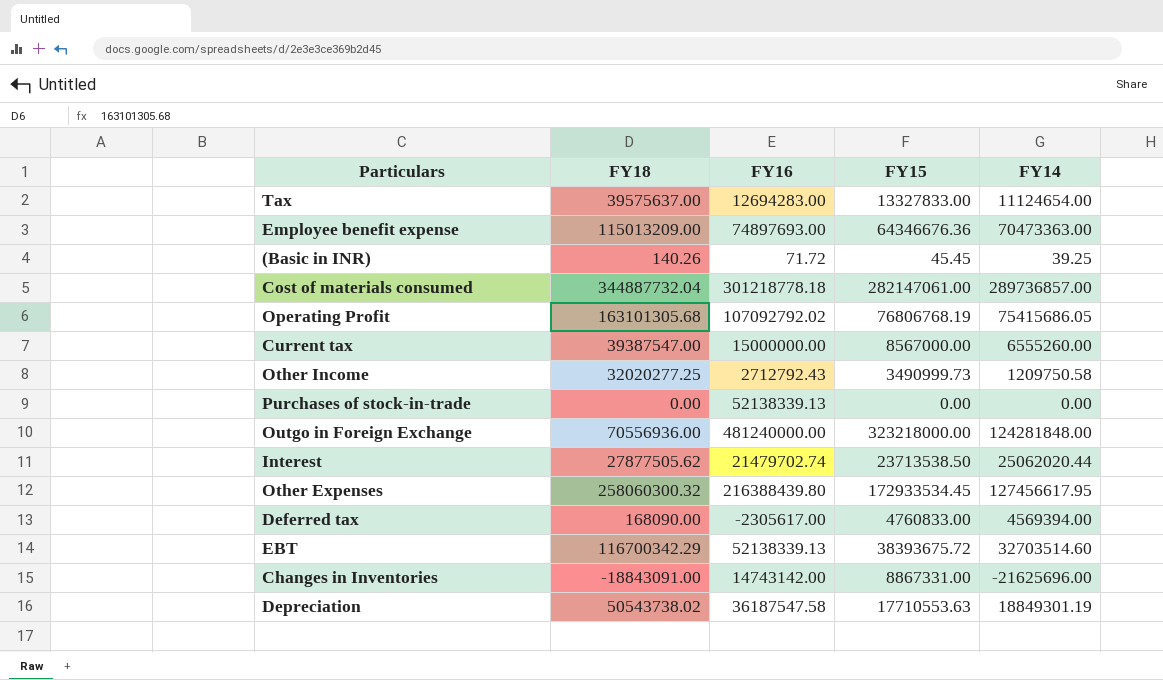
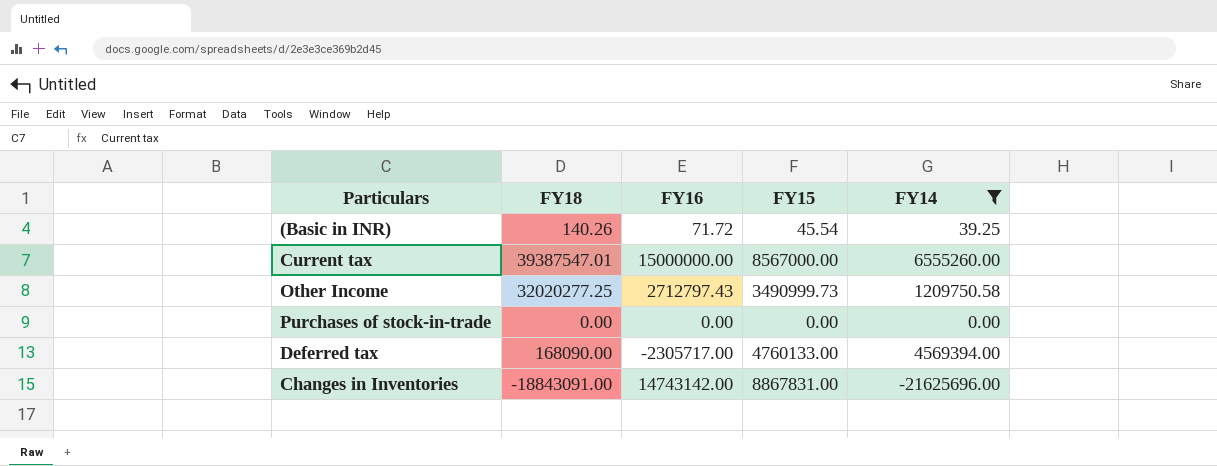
filter: none -> FY14 <= 6555260.00
(Basic in INR) | FY15: 45.45 -> 45.54
Current tax | FY18: 39387547.00 -> 39387547.01
Other Income | FY16: 2712792.43 -> 2712797.43
Purchases of stock-in-trade | FY16: 52138339.13 -> 0.00
Deferred tax | FY16: -2305617.00 -> -2305717.00
Deferred tax | FY15: 4760833.00 -> 4760133.00
Changes in Inventories | FY15: 8867331.00 -> 8867831.00

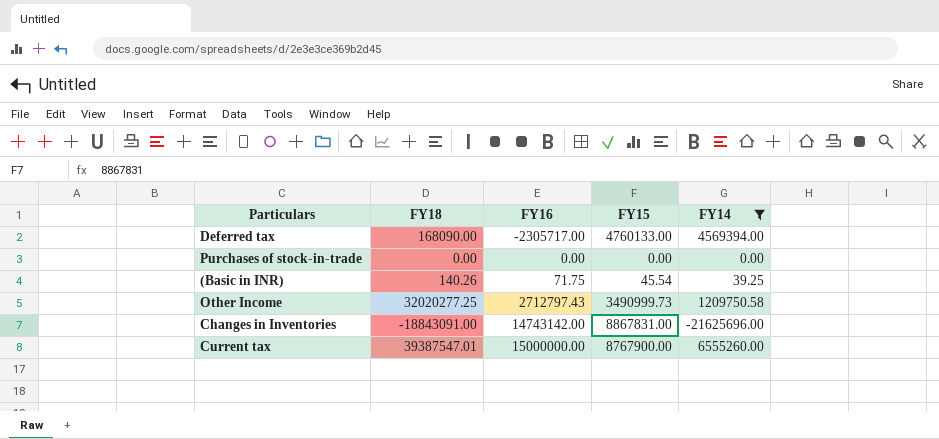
row order: none -> FY16 ascending
(Basic in INR) | FY16: 71.72 -> 71.75
Current tax | FY15: 8567000.00 -> 8767900.00

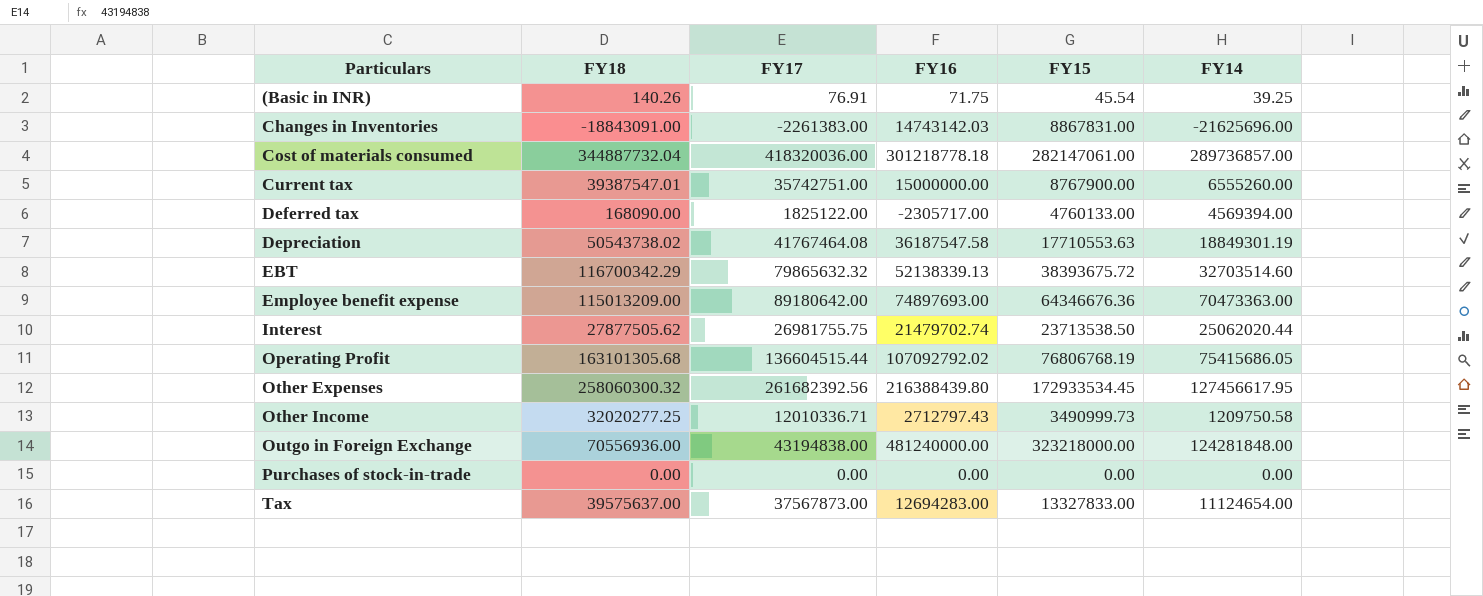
filter: FY14 <= 6555260.00 -> none
row order: FY16 ascending -> Particulars ascending
column FY17 | position: none -> 3
Changes in Inventories | FY16: 14743142.00 -> 14743142.03

